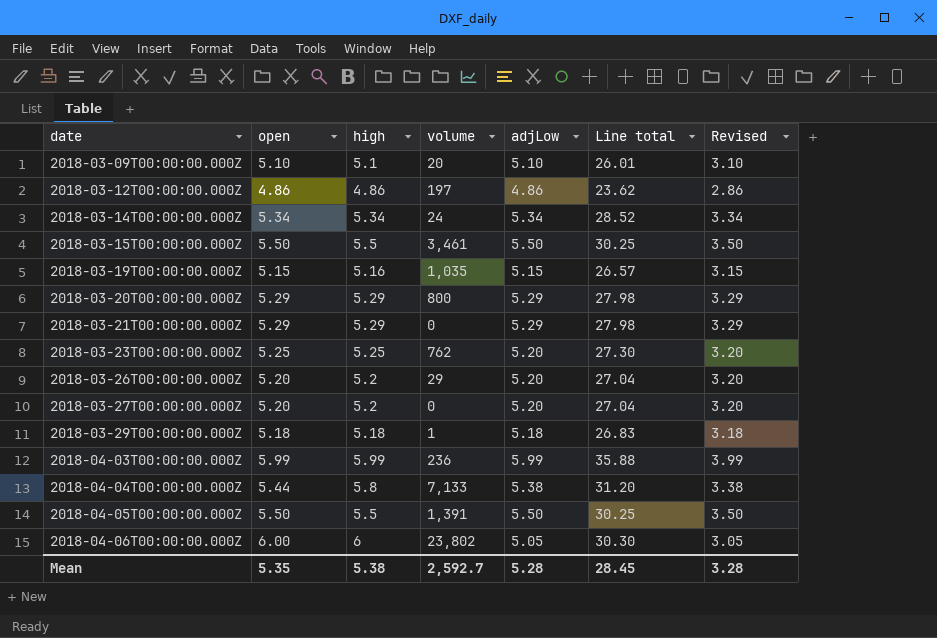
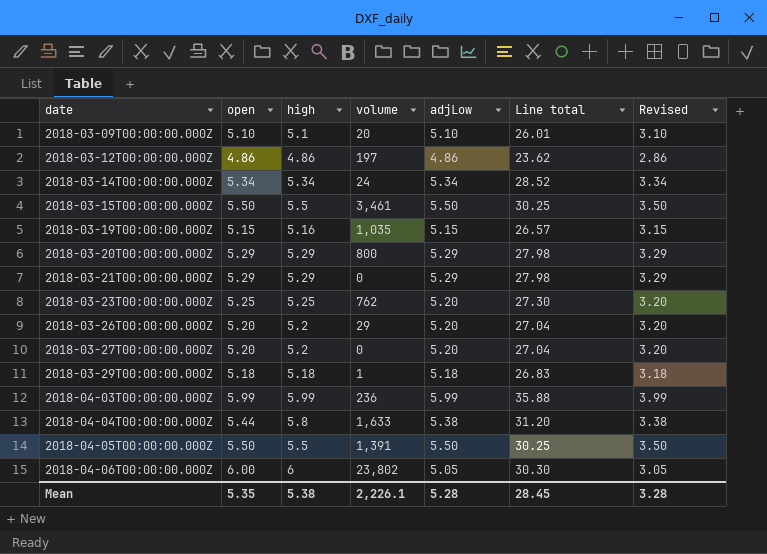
2018-04-04T00:00:00.000Z | volume: 7,133 -> 1,633
Mean | volume: 2,592.7 -> 2,226.1

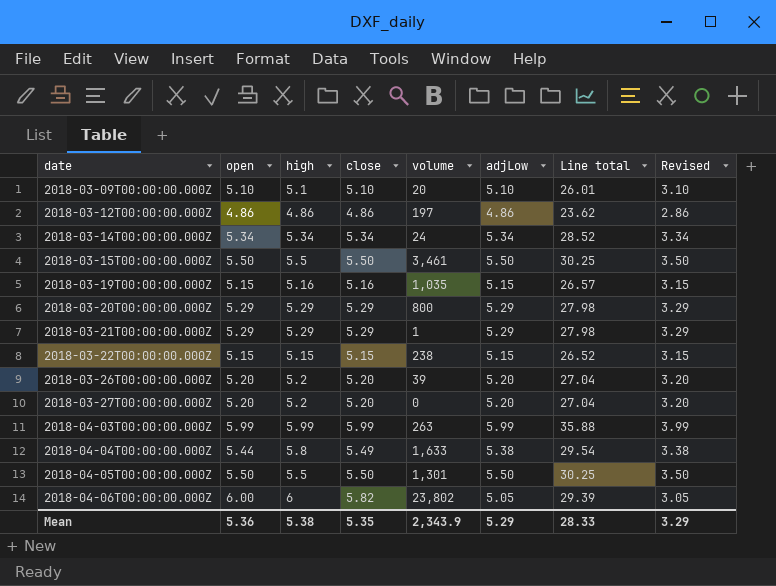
column close | position: none -> 4
column Line total | formula: [high] * [adjLow] -> [close] * [adjLow]
row 2018-03-23T00:00:00.000Z: 5.25 | 5.25 | 762 | 5.20 | 27.30 | 3.20 -> none
row 2018-03-29T00:00:00.000Z: 5.18 | 5.18 | 1 | 5.18 | 26.83 | 3.18 -> none
2018-03-21T00:00:00.000Z | volume: 0 -> 1
row 2018-03-22T00:00:00.000Z: none -> 5.15 | 5.15 | 5.15 | 238 | 5.15 | 26.52 | 3.15
2018-03-26T00:00:00.000Z | volume: 29 -> 39
2018-04-03T00:00:00.000Z | volume: 236 -> 263
2018-04-05T00:00:00.000Z | volume: 1,391 -> 1,301
Mean | open: 5.35 -> 5.36
Mean | volume: 2,226.1 -> 2,343.9
Mean | adjLow: 5.28 -> 5.29
Mean | Line total: 28.45 -> 28.33
Mean | Revised: 3.28 -> 3.29

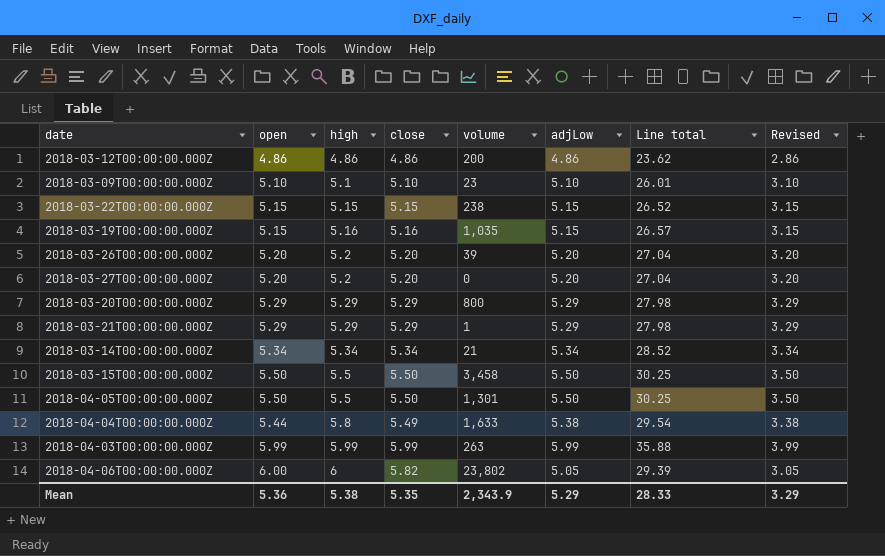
row order: date ascending -> high ascending
2018-03-12T00:00:00.000Z | volume: 197 -> 200
2018-03-09T00:00:00.000Z | volume: 20 -> 23
2018-03-14T00:00:00.000Z | volume: 24 -> 21
2018-03-15T00:00:00.000Z | volume: 3,461 -> 3,458

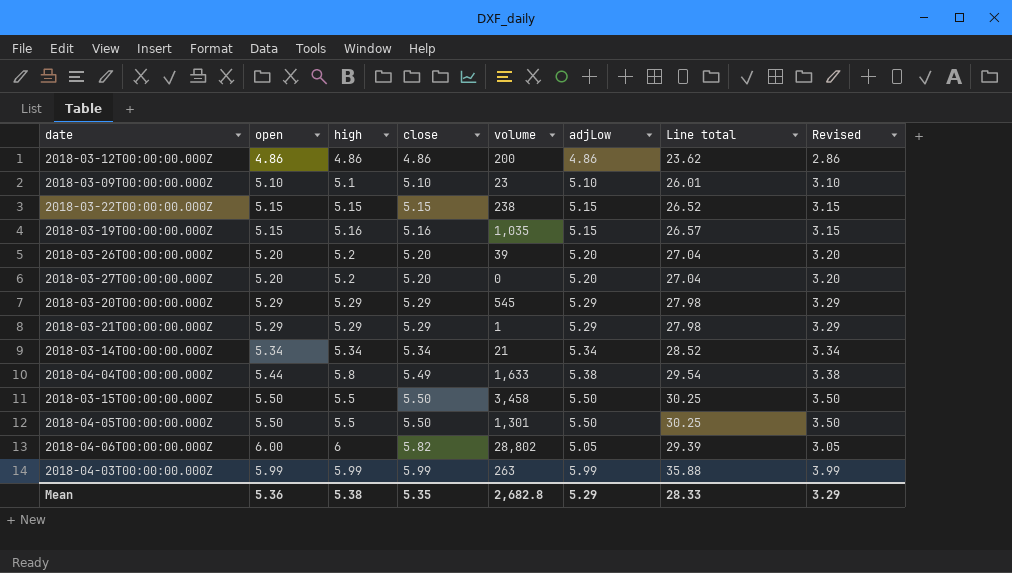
row order: high ascending -> close ascending
2018-03-20T00:00:00.000Z | volume: 800 -> 545
2018-04-06T00:00:00.000Z | volume: 23,802 -> 28,802
Mean | volume: 2,343.9 -> 2,682.8

